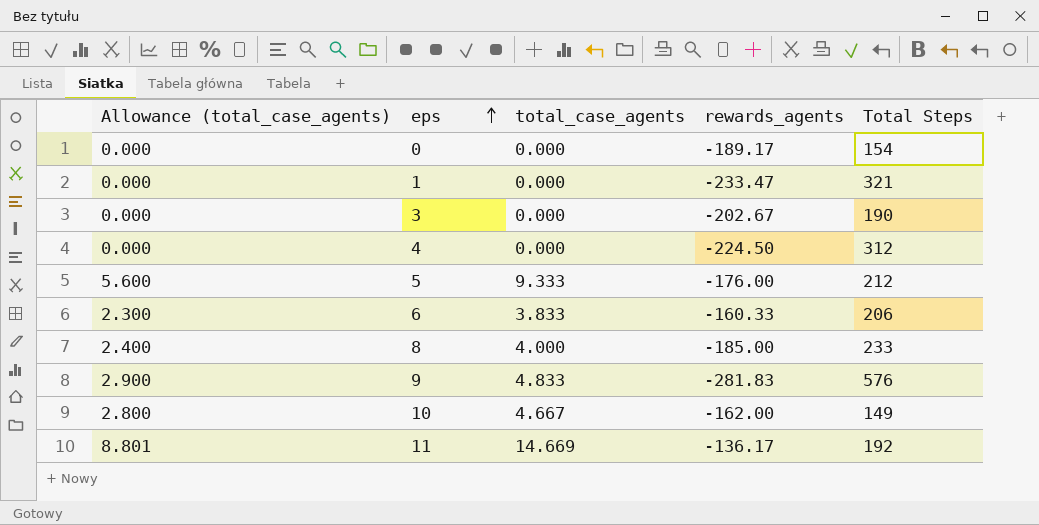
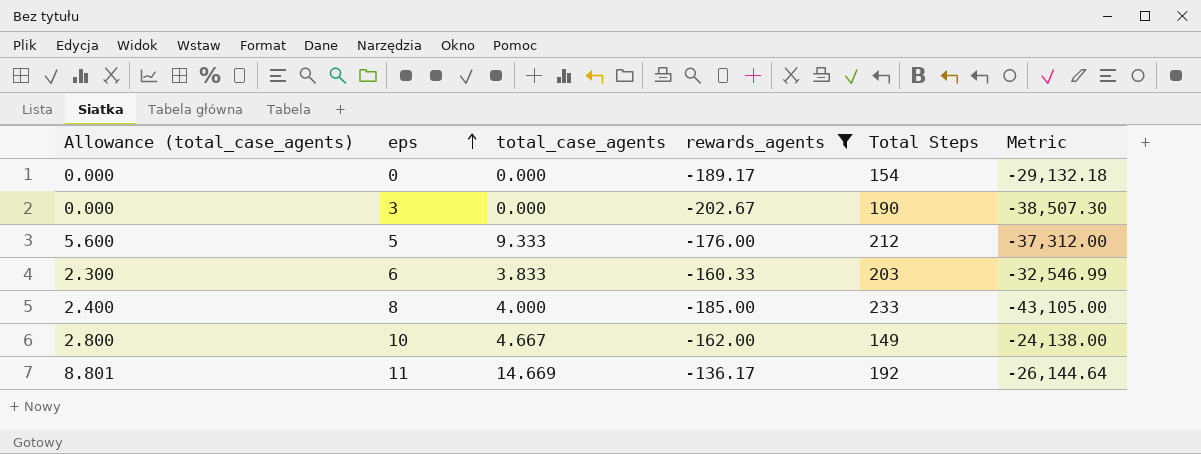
filter: none -> rewards_agents >= -202.67
column Metric | formula: none -> [rewards_agents] * [Total Steps]
6 | Total Steps: 206 -> 203

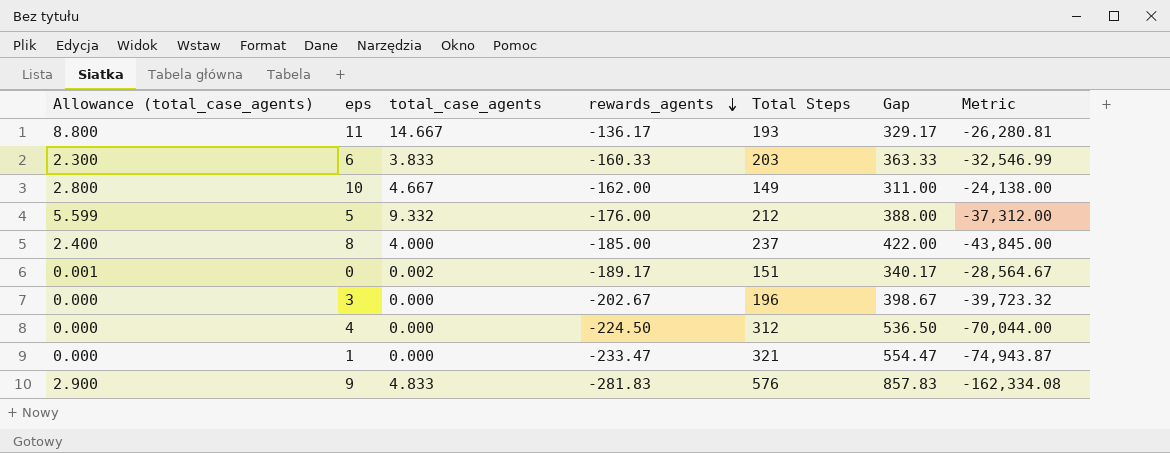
filter: rewards_agents >= -202.67 -> none
row order: eps ascending -> rewards_agents descending
column Gap | formula: none -> [Total Steps] - [rewards_agents]
11 | Allowance (total_case_agents): 8.801 -> 8.800
11 | total_case_agents: 14.669 -> 14.667
11 | Total Steps: 192 -> 193
11 | Metric: -26,144.64 -> -26,280.81
5 | Allowance (total_case_agents): 5.600 -> 5.599
5 | total_case_agents: 9.333 -> 9.332
8 | Total Steps: 233 -> 237
8 | Metric: -43,105.00 -> -43,845.00
0 | Allowance (total_case_agents): 0.000 -> 0.001
0 | total_case_agents: 0.000 -> 0.002
0 | Total Steps: 154 -> 151
0 | Metric: -29,132.18 -> -28,564.67
3 | Total Steps: 190 -> 196
3 | Metric: -38,507.30 -> -39,723.32

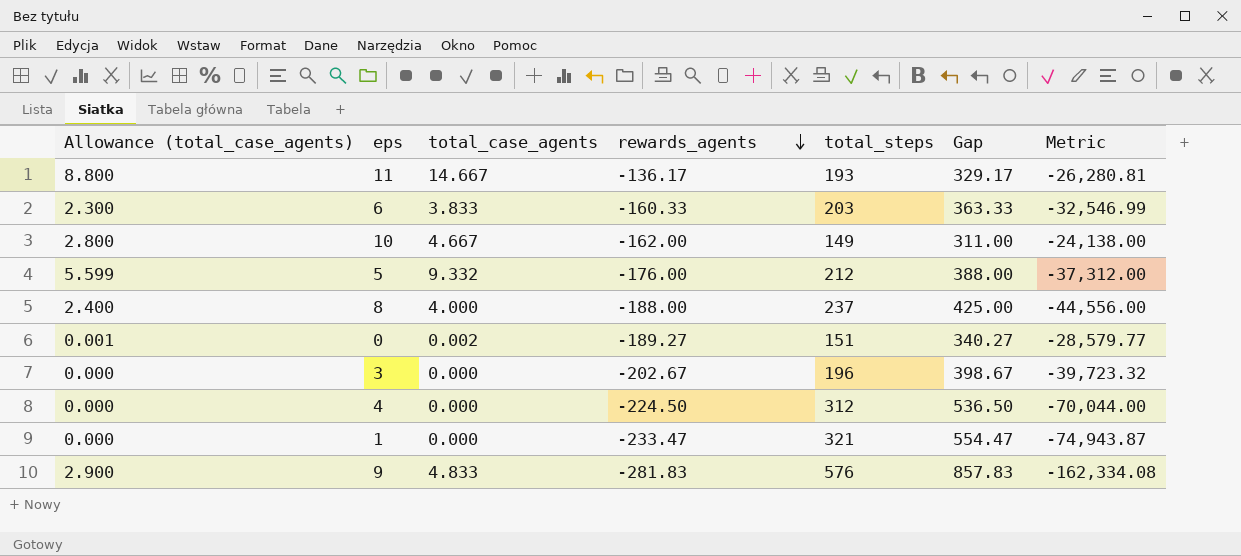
column name: Total Steps -> total_steps
8 | rewards_agents: -185.00 -> -188.00
8 | Gap: 422.00 -> 425.00
8 | Metric: -43,845.00 -> -44,556.00
0 | rewards_agents: -189.17 -> -189.27
0 | Gap: 340.17 -> 340.27
0 | Metric: -28,564.67 -> -28,579.77

